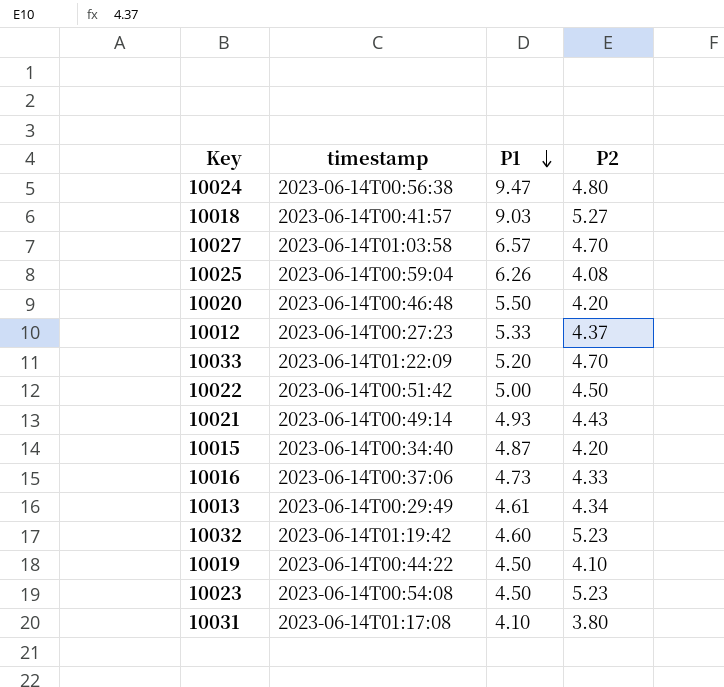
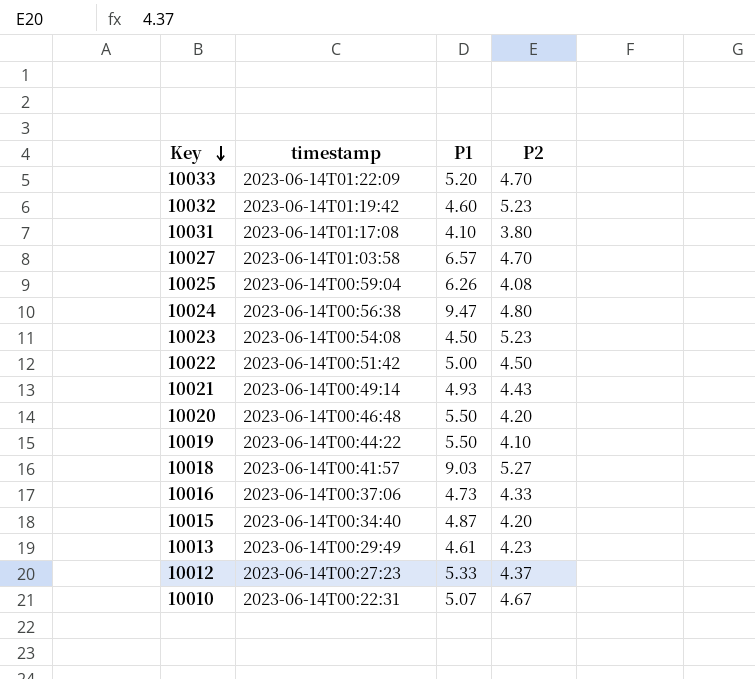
row order: P1 descending -> Key descending
10019 | P1: 4.50 -> 5.50
10013 | P2: 4.34 -> 4.23
row 10010: none -> 2023-06-14T00:22:31 | 5.07 | 4.67

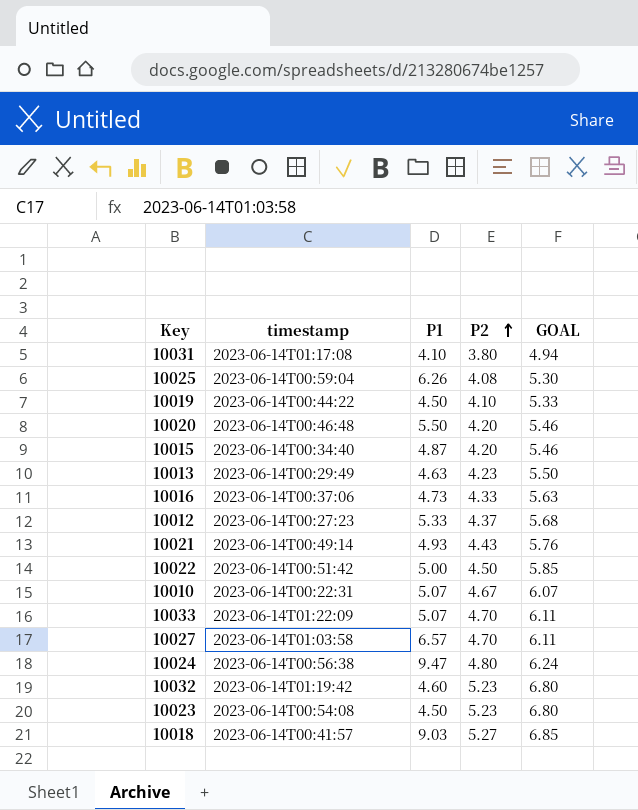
row order: Key descending -> P2 ascending
column GOAL | formula: none -> [P2] * 1.3
10019 | P1: 5.50 -> 4.50
10013 | P1: 4.61 -> 4.63
10033 | P1: 5.20 -> 5.07

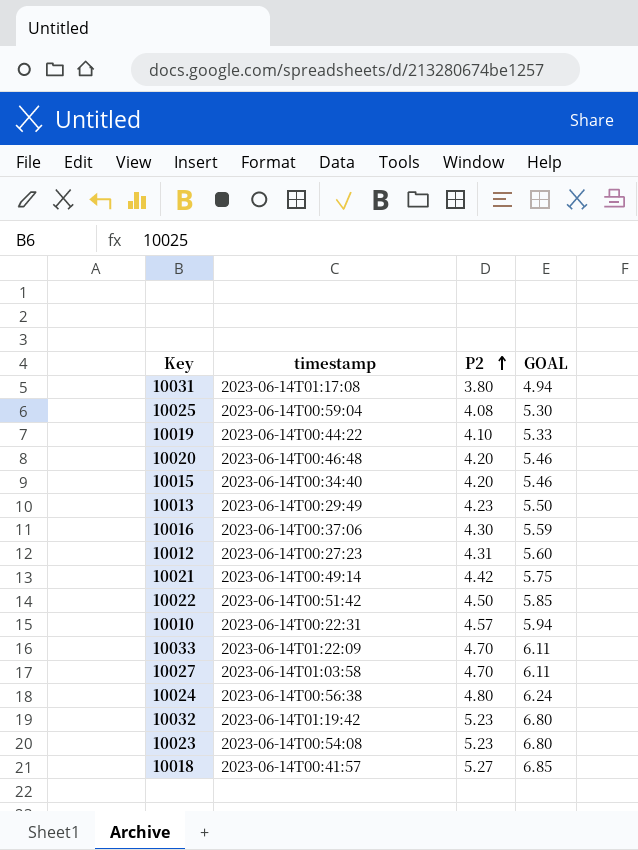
column P1 | position: 3 -> none
10016 | P2: 4.33 -> 4.30
10016 | GOAL: 5.63 -> 5.59
10012 | P2: 4.37 -> 4.31
10012 | GOAL: 5.68 -> 5.60
10021 | P2: 4.43 -> 4.42
10021 | GOAL: 5.76 -> 5.75
10010 | P2: 4.67 -> 4.57
10010 | GOAL: 6.07 -> 5.94

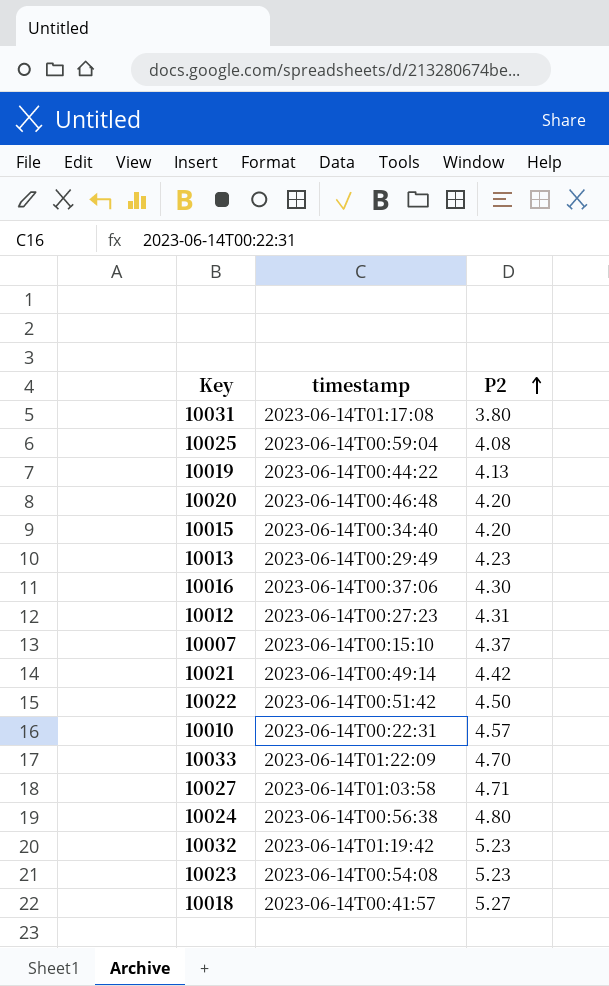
column GOAL | formula: [P2] * 1.3 -> none
10019 | P2: 4.10 -> 4.13
row 10007: none -> 2023-06-14T00:15:10 | 4.37
10027 | P2: 4.70 -> 4.71

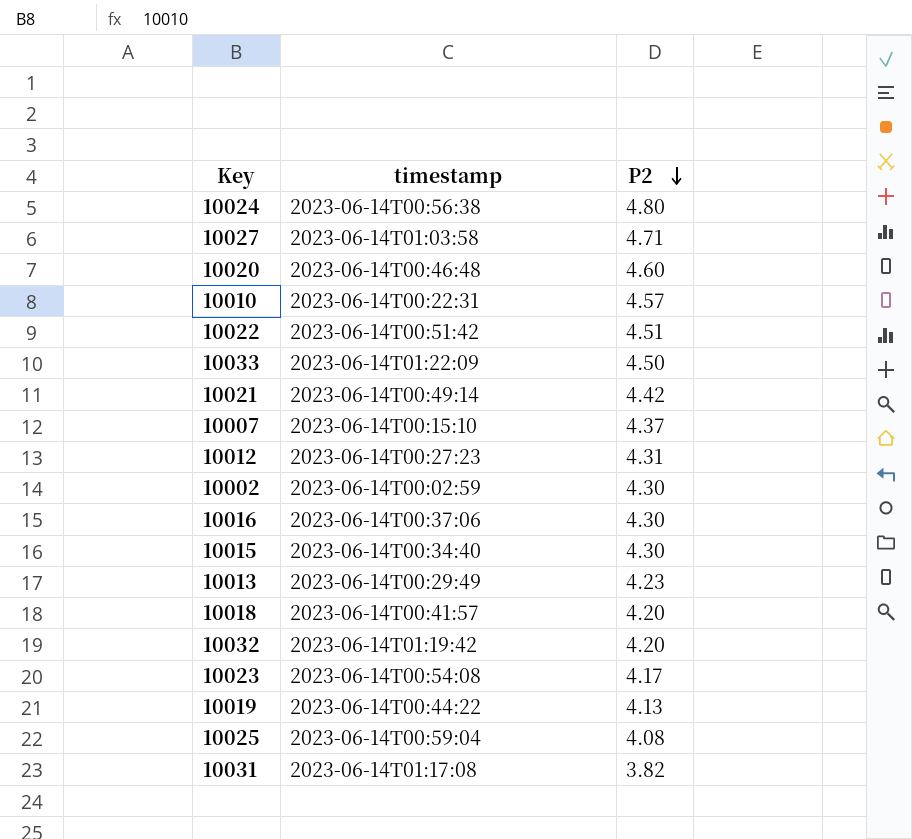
row order: P2 ascending -> P2 descending
10020 | P2: 4.20 -> 4.60
10022 | P2: 4.50 -> 4.51
10033 | P2: 4.70 -> 4.50
row 10002: none -> 2023-06-14T00:02:59 | 4.30
10015 | P2: 4.20 -> 4.30
10018 | P2: 5.27 -> 4.20
10032 | P2: 5.23 -> 4.20
10023 | P2: 5.23 -> 4.17
10031 | P2: 3.80 -> 3.82

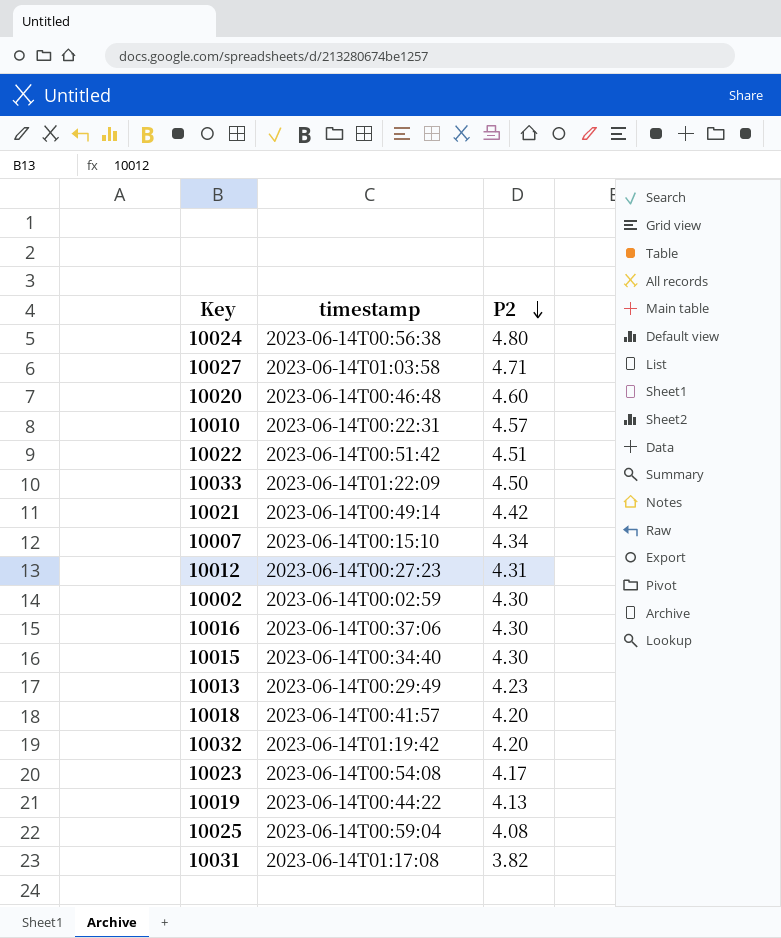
10007 | P2: 4.37 -> 4.34

